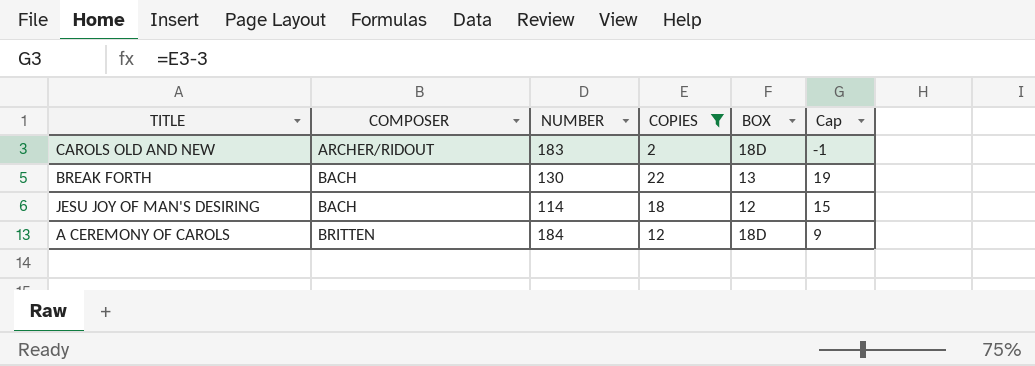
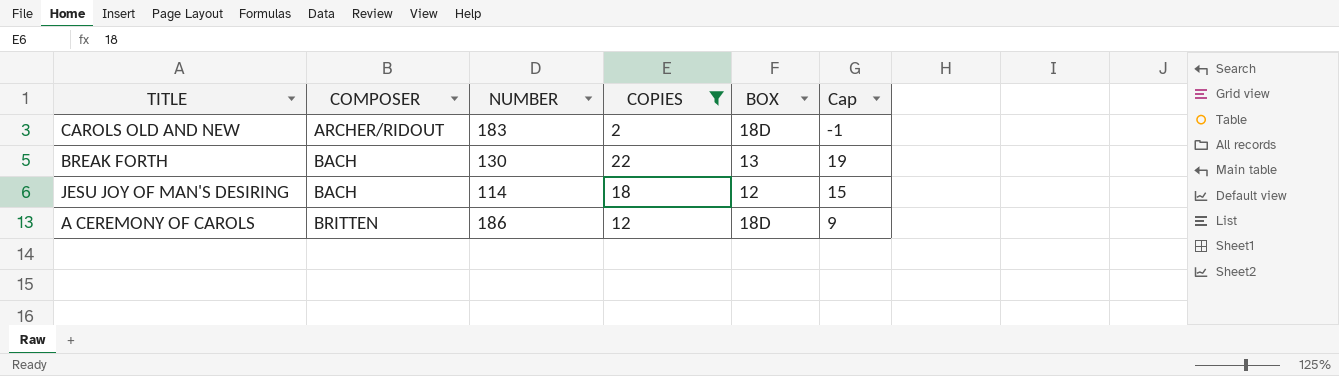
A CEREMONY OF CAROLS | NUMBER: 184 -> 186

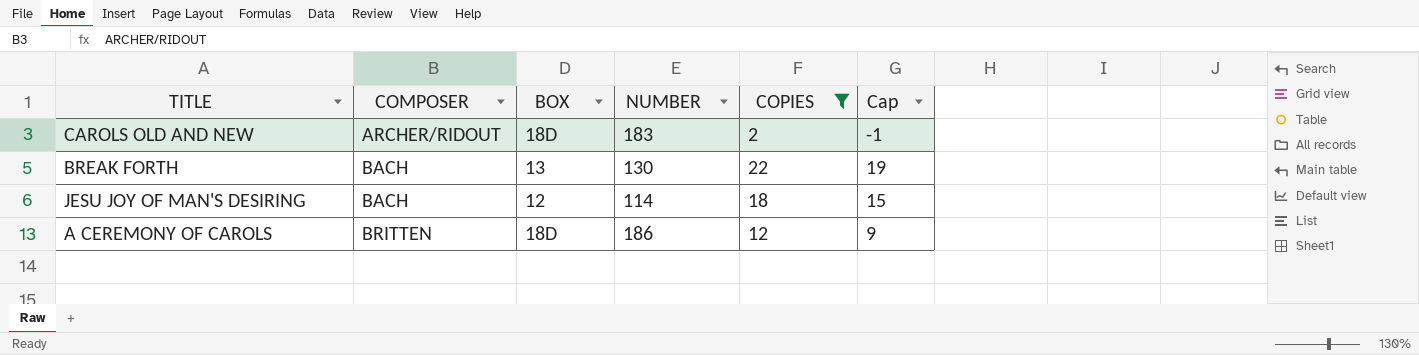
column BOX | position: 5 -> 3

